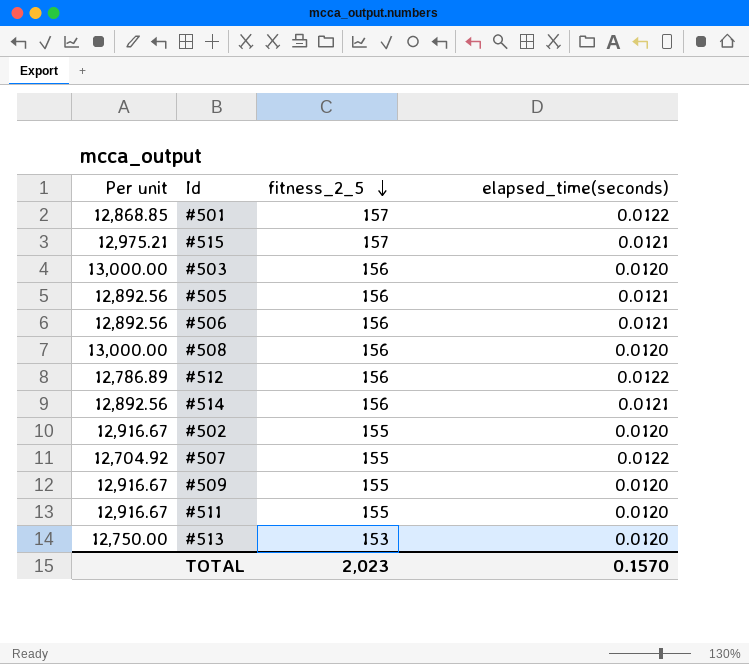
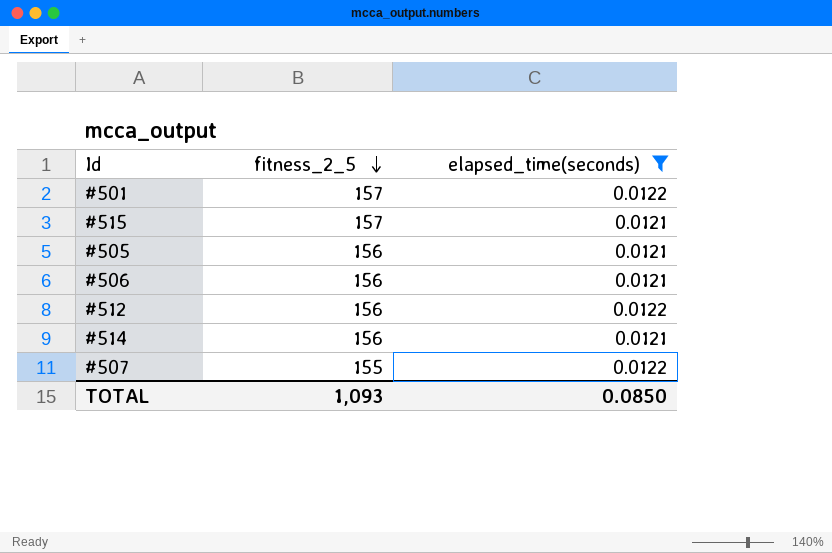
filter: none -> elapsed_time(seconds) != 0.0120
column Per unit | formula: [fitness_2_5] / [elapsed_time(seconds)] -> none
TOTAL | fitness_2_5: 2,023 -> 1,093
TOTAL | elapsed_time(seconds): 0.1570 -> 0.0850

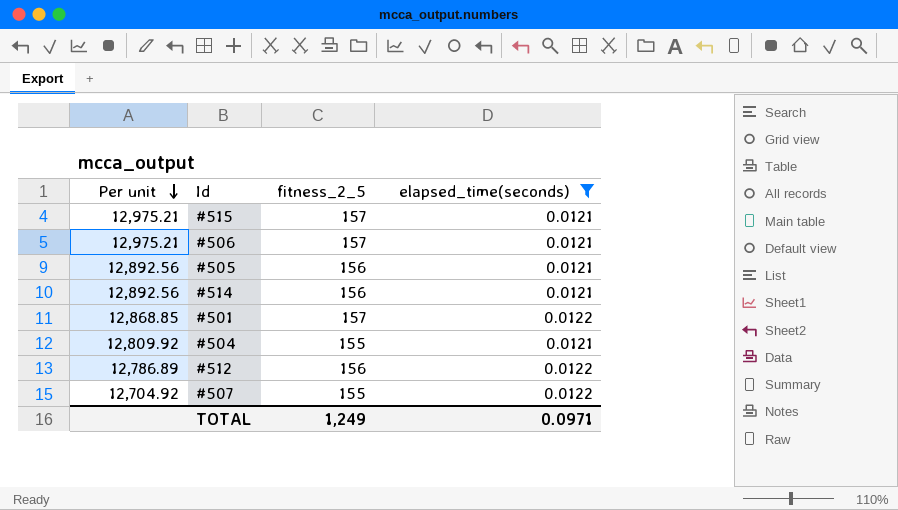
row order: fitness_2_5 descending -> Per unit descending
column Per unit | formula: none -> [fitness_2_5] / [elapsed_time(seconds)]
#506 | fitness_2_5: 156 -> 157
row #504: none -> 12,809.92 | 155 | 0.0121
TOTAL | fitness_2_5: 1,093 -> 1,249
TOTAL | elapsed_time(seconds): 0.0850 -> 0.0971

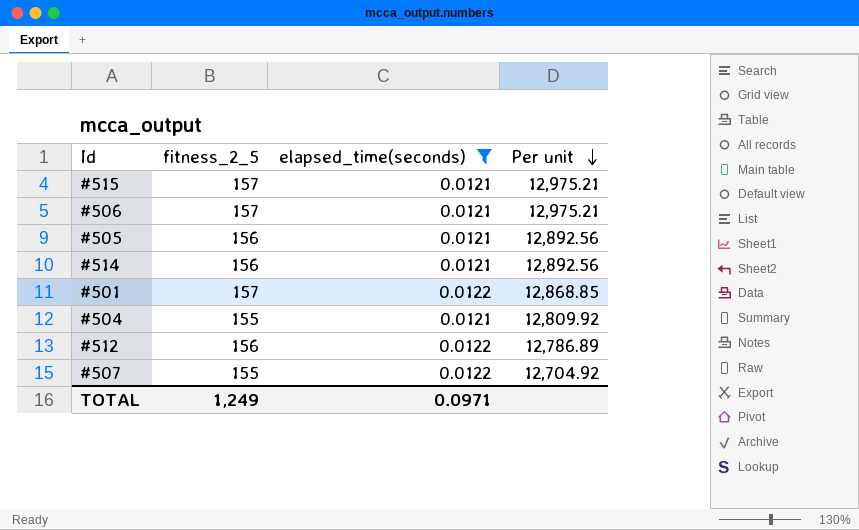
column Per unit | position: 1 -> 4

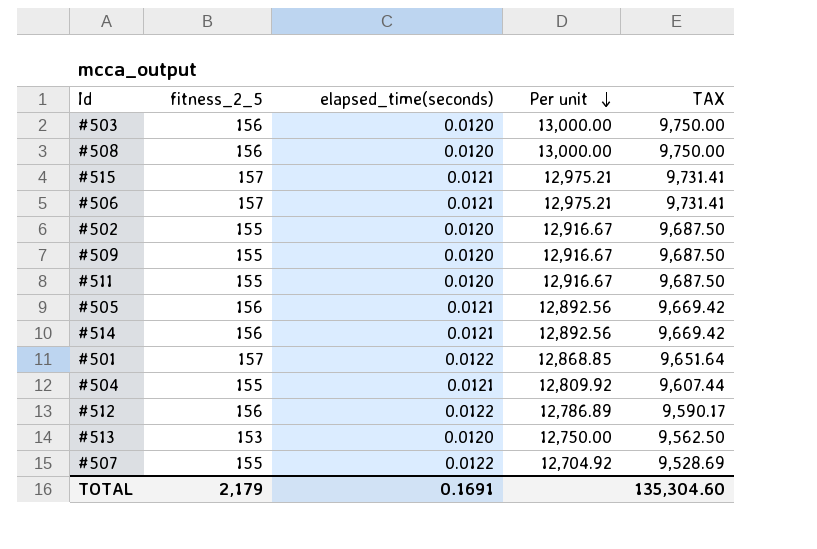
filter: elapsed_time(seconds) != 0.0120 -> none
column TAX | formula: none -> [Per unit] * 0.75
TOTAL | fitness_2_5: 1,249 -> 2,179
TOTAL | elapsed_time(seconds): 0.0971 -> 0.1691

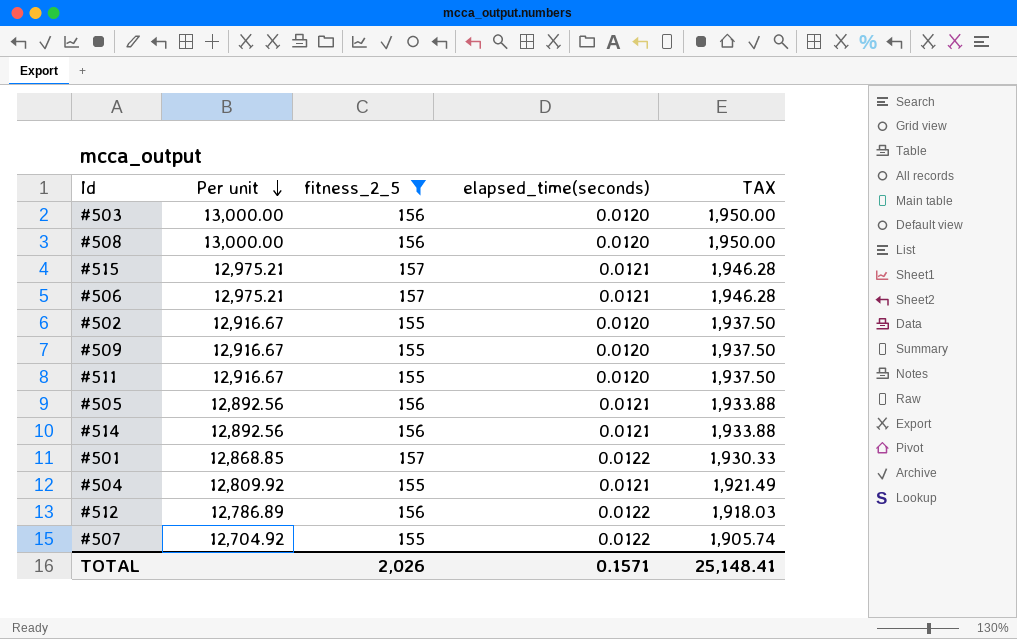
filter: none -> fitness_2_5 != 153
column Per unit | position: 4 -> 2
column TAX | formula: [Per unit] * 0.75 -> [Per unit] * 0.15
TOTAL | fitness_2_5: 2,179 -> 2,026
TOTAL | elapsed_time(seconds): 0.1691 -> 0.1571
TOTAL | TAX: 135,304.60 -> 25,148.41

